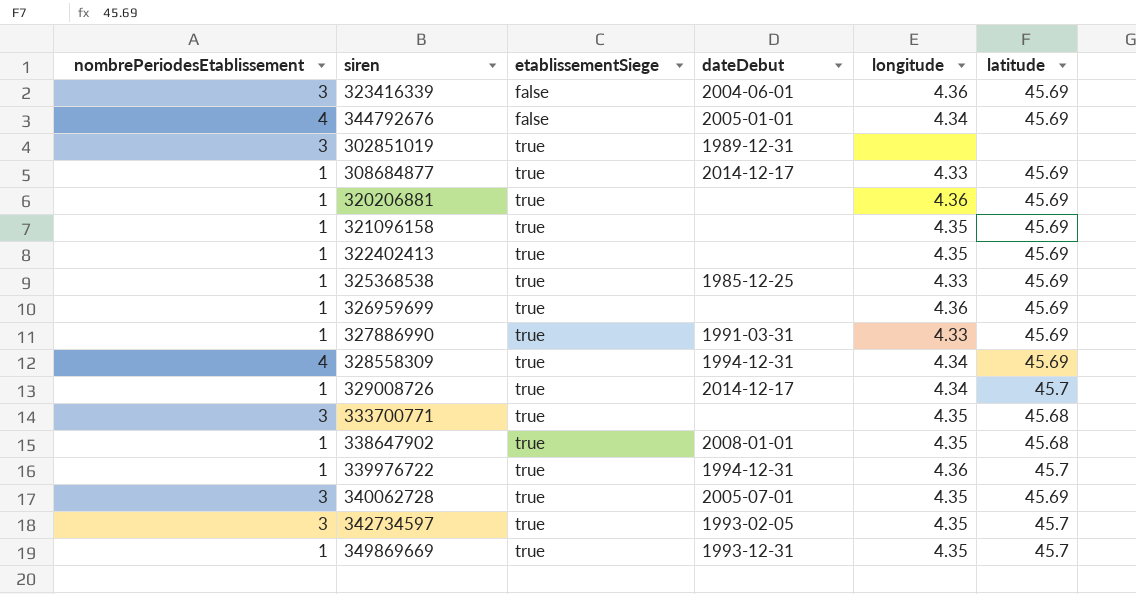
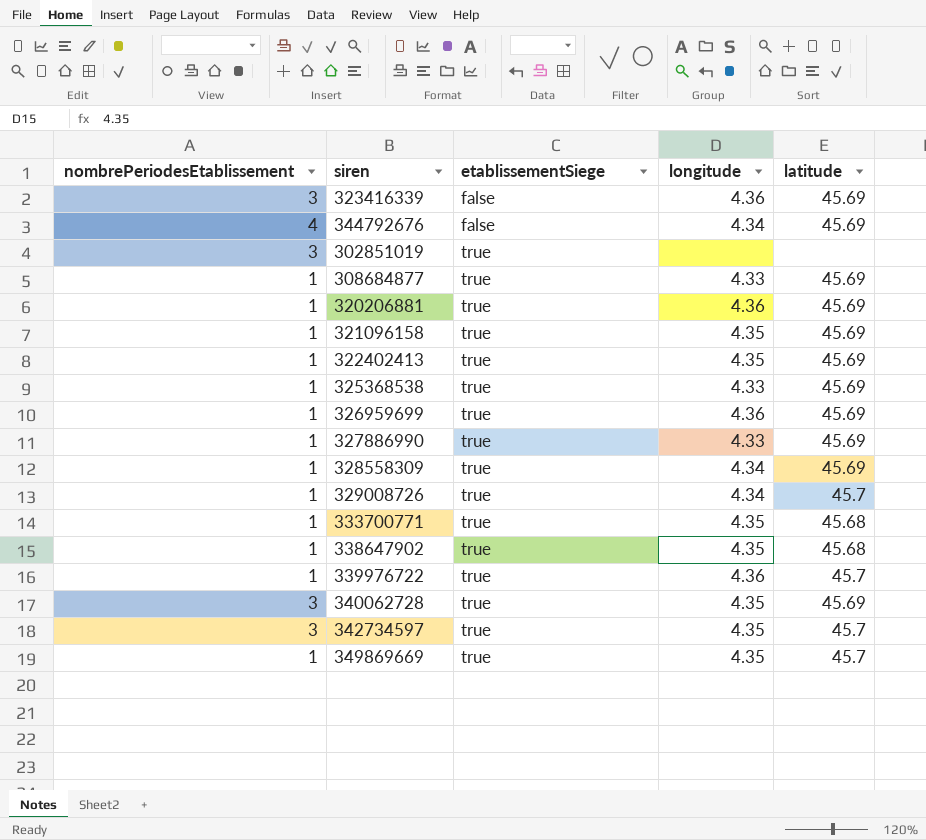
column dateDebut | position: 4 -> none
328558309 | nombrePeriodesEtablissement: 4 -> 1
333700771 | nombrePeriodesEtablissement: 3 -> 1

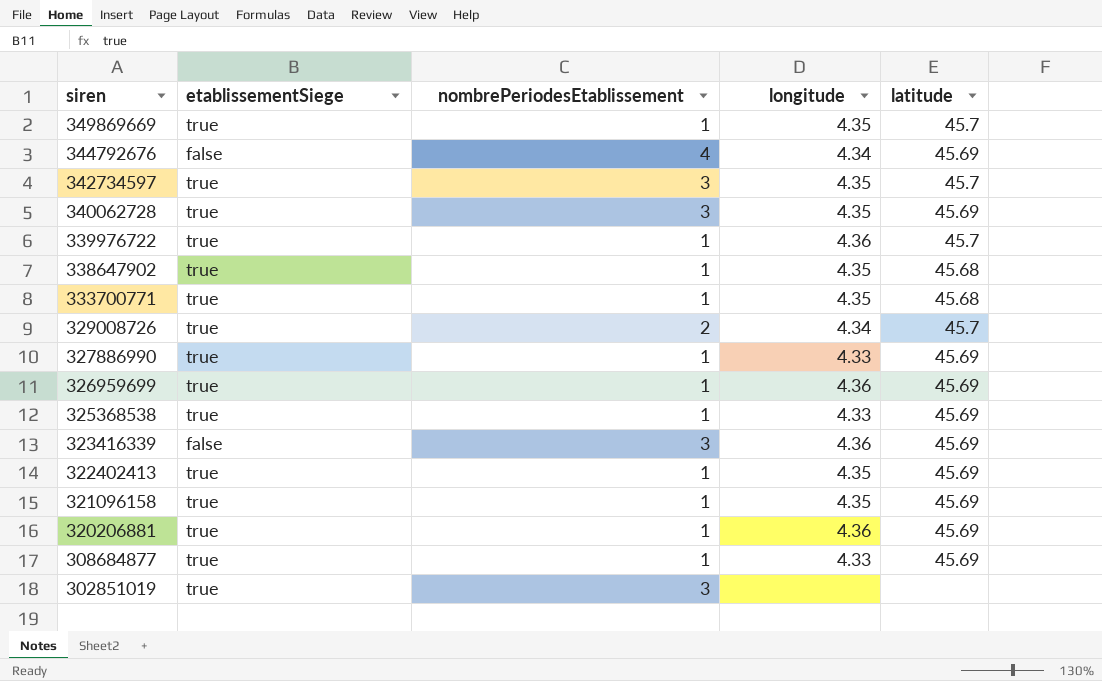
row order: etablissementSiege ascending -> siren descending
column nombrePeriodesEtablissement | position: 1 -> 3
row 328558309: 1 | true | 4.34 | 45.69 -> none
329008726 | nombrePeriodesEtablissement: 1 -> 2

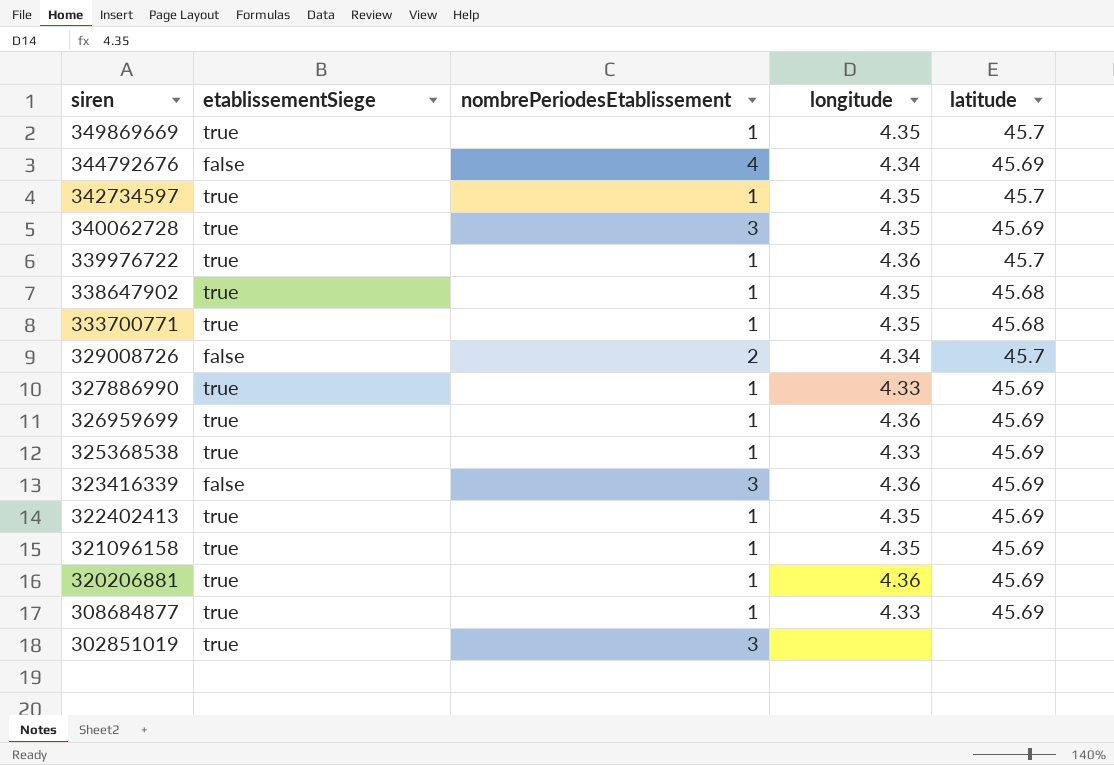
342734597 | nombrePeriodesEtablissement: 3 -> 1
329008726 | etablissementSiege: true -> false

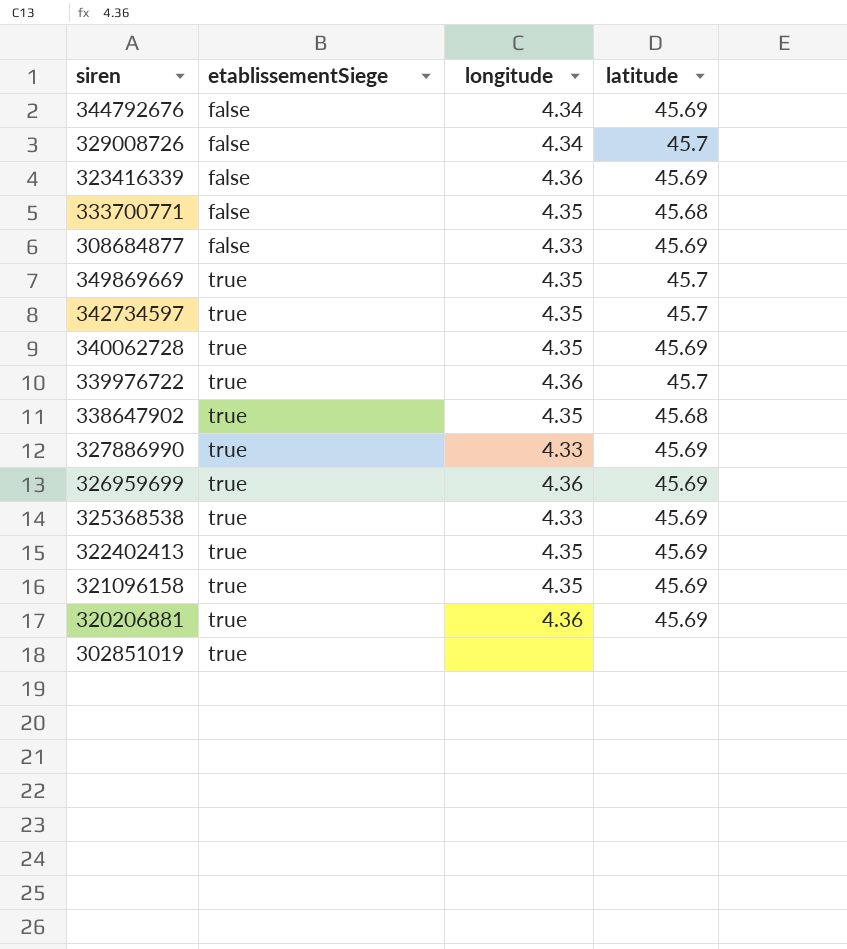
row order: siren descending -> etablissementSiege ascending
column nombrePeriodesEtablissement | position: 3 -> none
333700771 | etablissementSiege: true -> false
308684877 | etablissementSiege: true -> false

